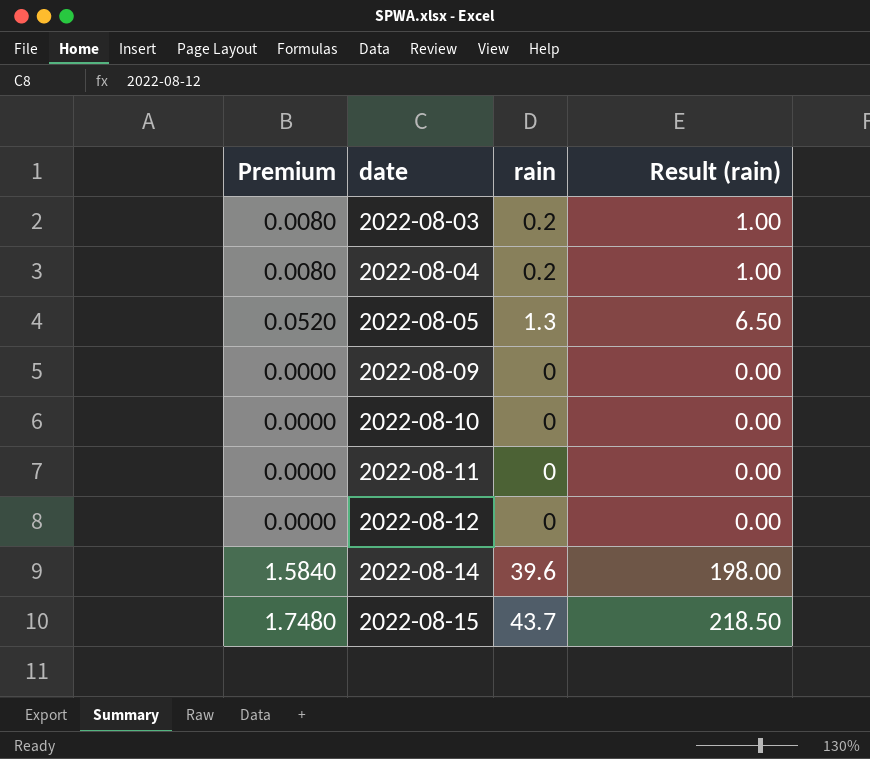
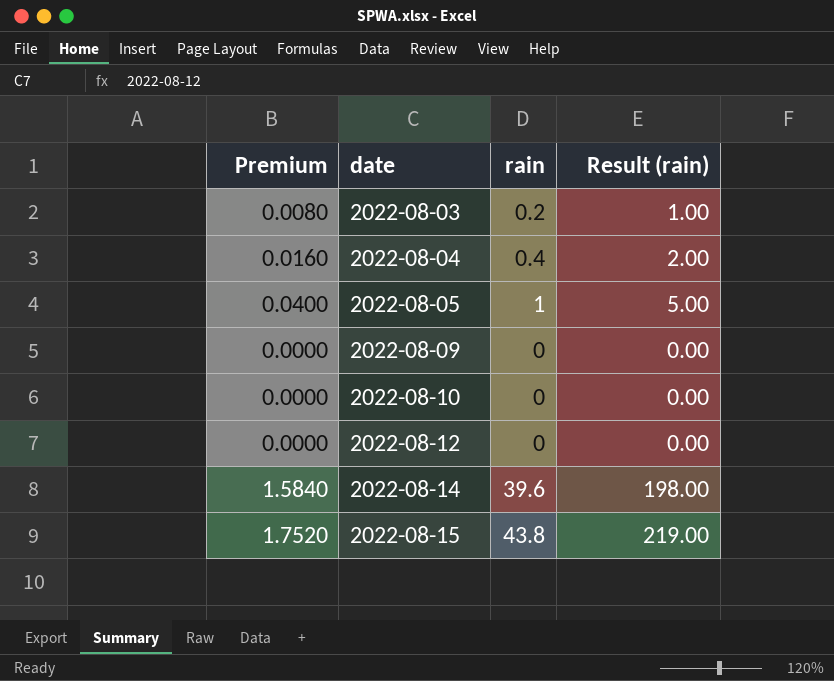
row 2022-08-11: 0.0000 | 0 | 0.00 -> none
2022-08-04 | Premium: 0.0080 -> 0.0160
2022-08-04 | rain: 0.2 -> 0.4
2022-08-04 | Result (rain): 1.00 -> 2.00
2022-08-05 | Premium: 0.0520 -> 0.0400
2022-08-05 | rain: 1.3 -> 1
2022-08-05 | Result (rain): 6.50 -> 5.00
2022-08-15 | Premium: 1.7480 -> 1.7520
2022-08-15 | rain: 43.7 -> 43.8
2022-08-15 | Result (rain): 218.50 -> 219.00

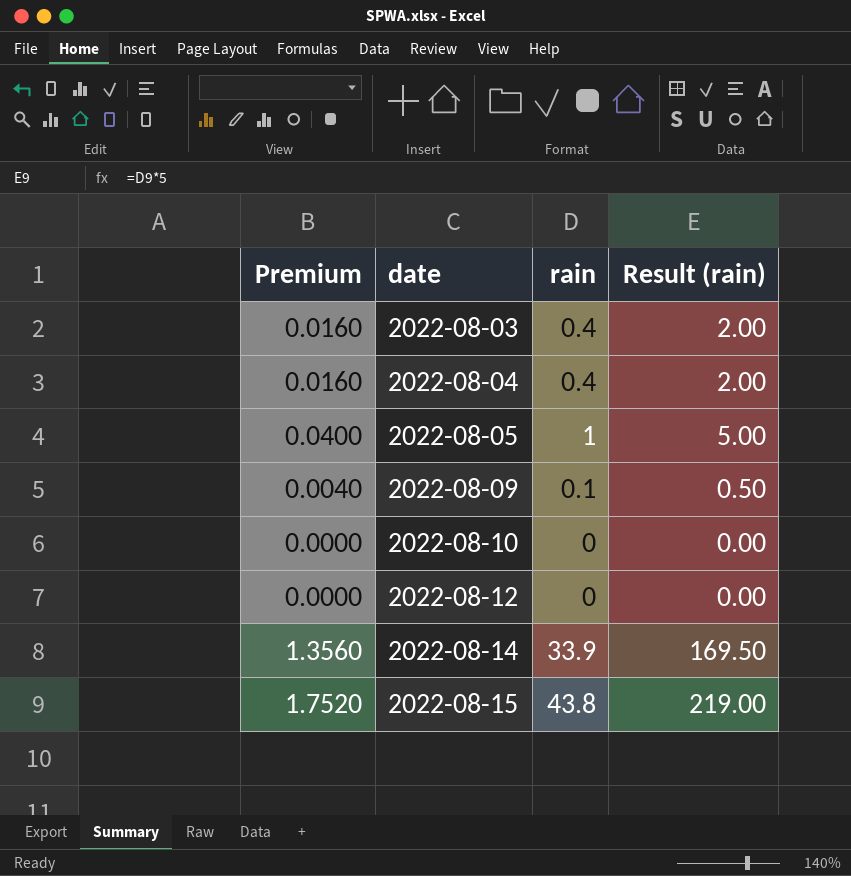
2022-08-03 | Premium: 0.0080 -> 0.0160
2022-08-03 | rain: 0.2 -> 0.4
2022-08-03 | Result (rain): 1.00 -> 2.00
2022-08-09 | Premium: 0.0000 -> 0.0040
2022-08-09 | rain: 0 -> 0.1
2022-08-09 | Result (rain): 0.00 -> 0.50
2022-08-14 | Premium: 1.5840 -> 1.3560
2022-08-14 | rain: 39.6 -> 33.9
2022-08-14 | Result (rain): 198.00 -> 169.50

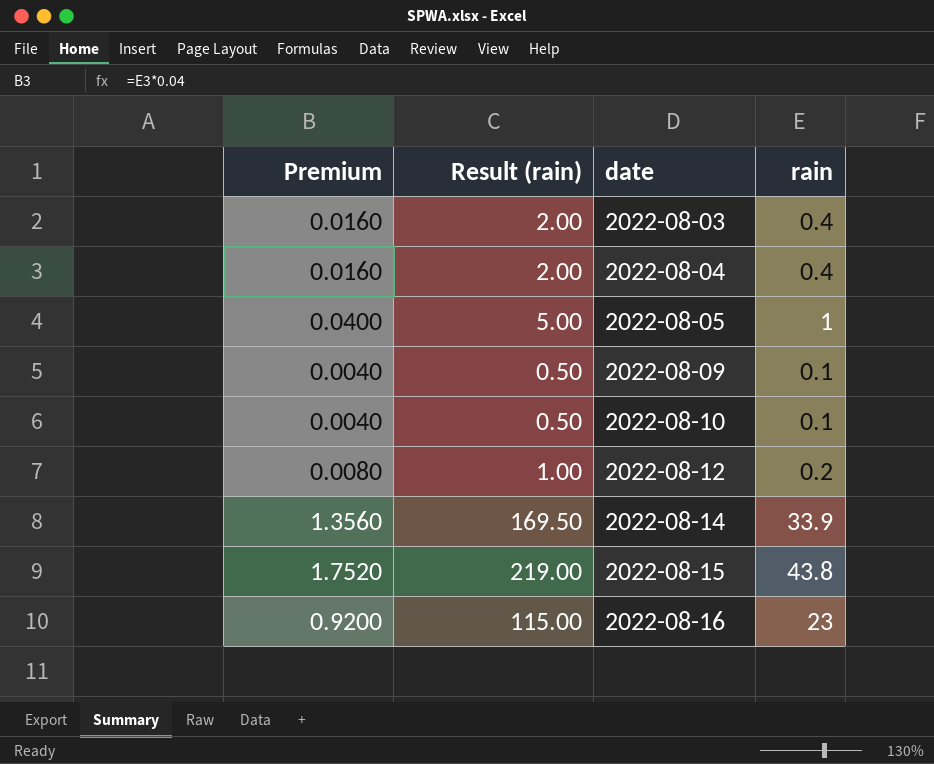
column Result (rain) | position: 4 -> 2
2022-08-10 | Premium: 0.0000 -> 0.0040
2022-08-10 | Result (rain): 0.00 -> 0.50
2022-08-10 | rain: 0 -> 0.1
2022-08-12 | Premium: 0.0000 -> 0.0080
2022-08-12 | Result (rain): 0.00 -> 1.00
2022-08-12 | rain: 0 -> 0.2
row 2022-08-16: none -> 0.9200 | 115.00 | 23

